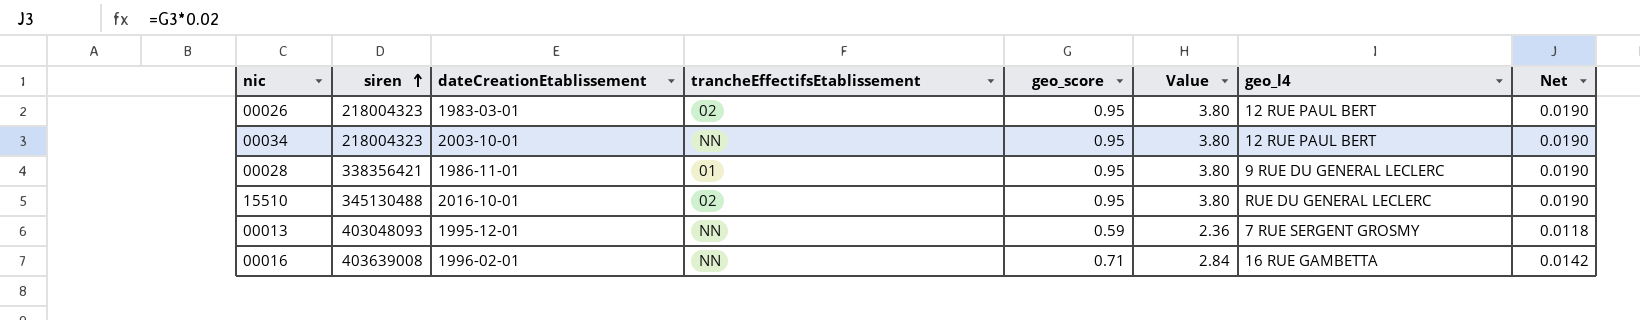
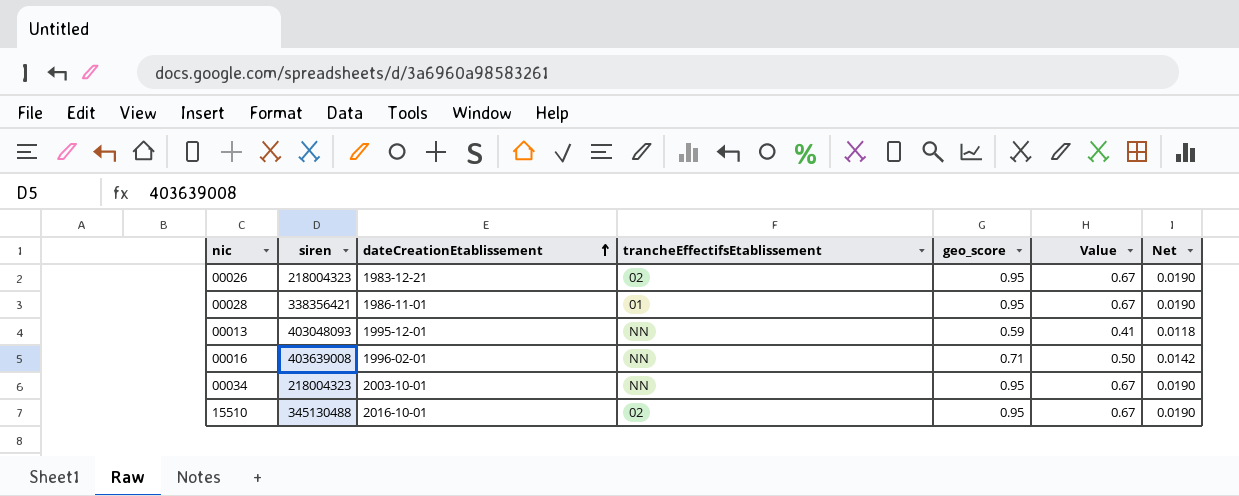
row order: siren ascending -> dateCreationEtablissement ascending
column geo_l4 | position: 7 -> none
column Value | formula: [geo_score] * 4 -> [geo_score] * 0.7
00026 | dateCreationEtablissement: 1983-03-01 -> 1983-12-21

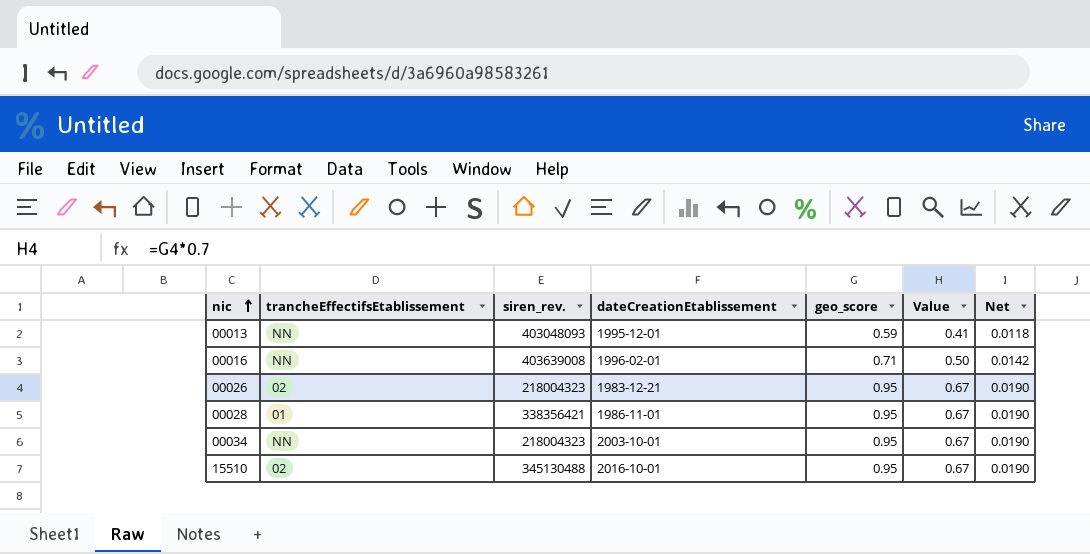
row order: dateCreationEtablissement ascending -> nic ascending
column trancheEffectifsEtablissement | position: 4 -> 2
column name: siren -> siren_rev.

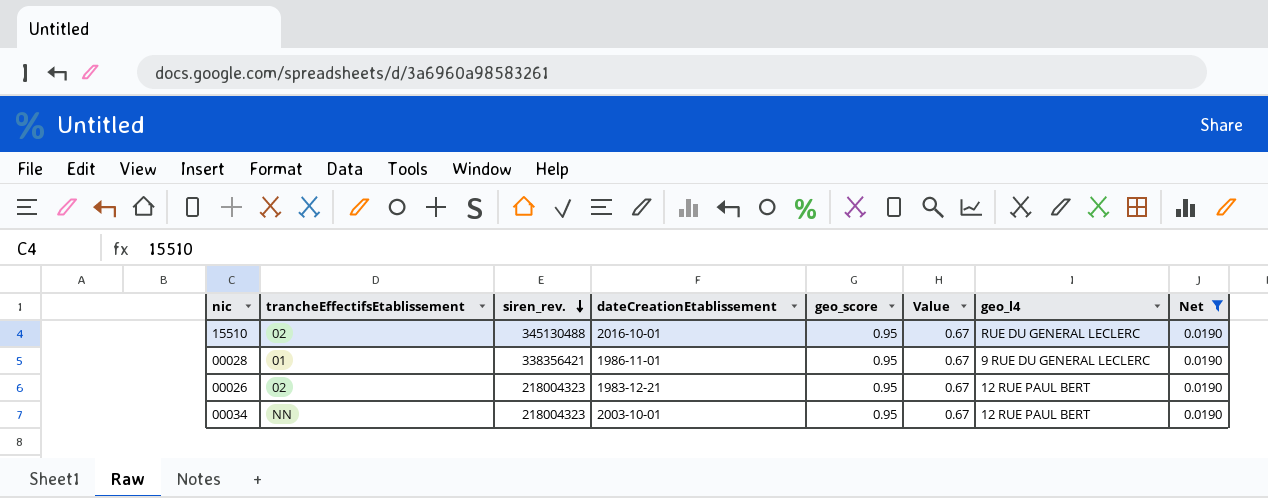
filter: none -> Net = 0.0190
row order: nic ascending -> siren_rev. descending
column geo_l4 | position: none -> 7

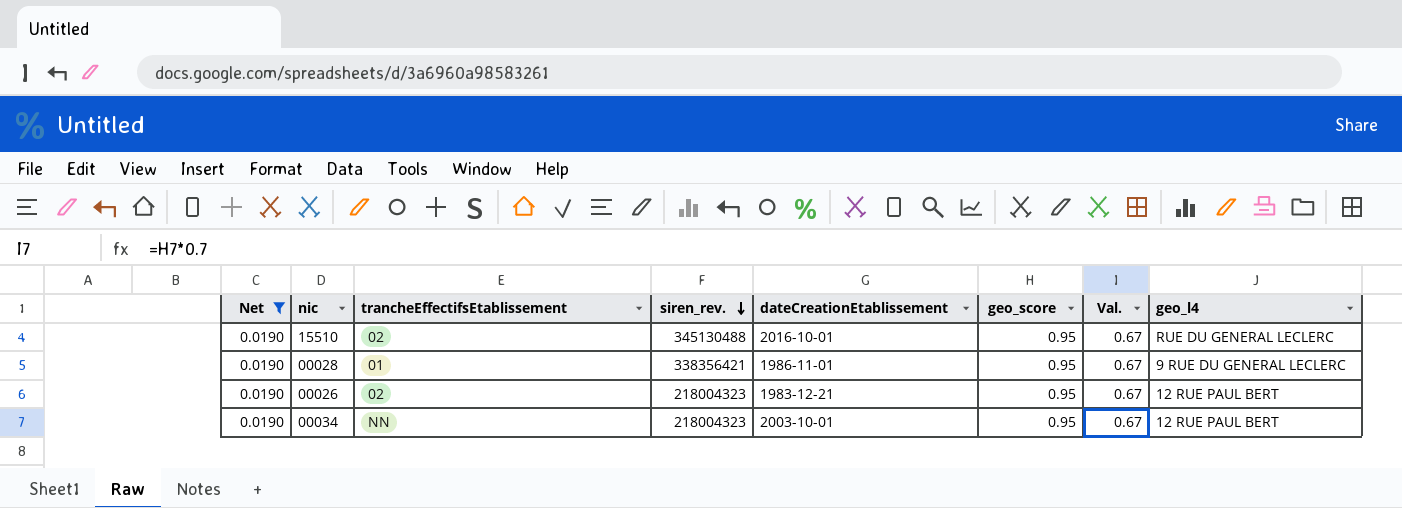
column Net | position: 8 -> 1
column name: Value -> Val.

